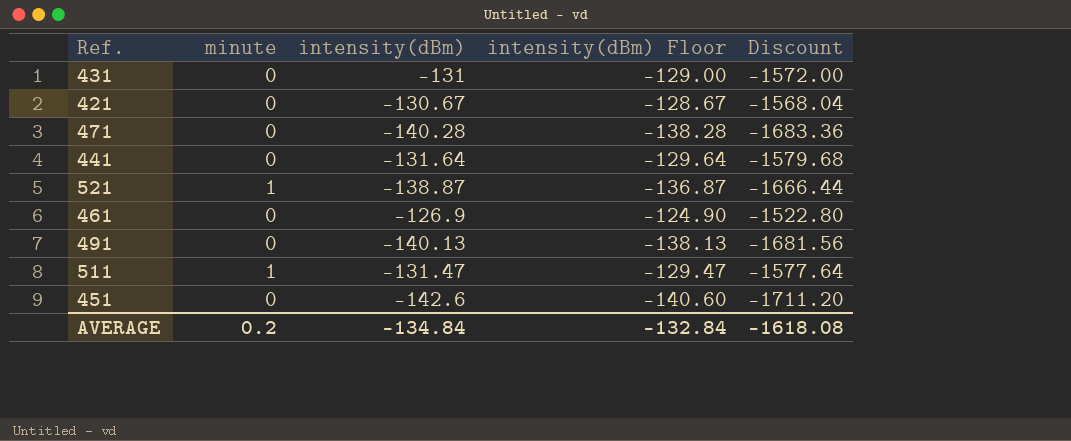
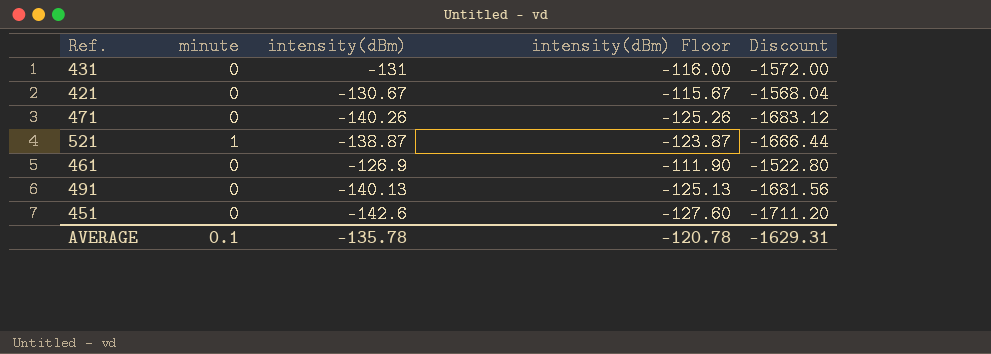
column intensity(dBm) Floor | formula: [intensity(dBm)] + 2 -> [intensity(dBm)] + 15
row 441: 0 | -131.64 | -129.64 | -1579.68 -> none
row 511: 1 | -131.47 | -129.47 | -1577.64 -> none
471 | intensity(dBm): -140.28 -> -140.26
471 | Discount: -1683.36 -> -1683.12
AVERAGE | minute: 0.2 -> 0.1
AVERAGE | intensity(dBm): -134.84 -> -135.78
AVERAGE | intensity(dBm) Floor: -132.84 -> -120.78
AVERAGE | Discount: -1618.08 -> -1629.31

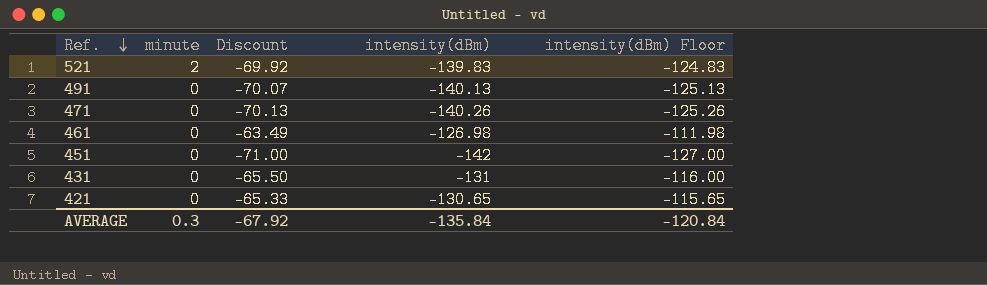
row order: none -> Ref. descending
column Discount | formula: [intensity(dBm)] * 12 -> [intensity(dBm)] * 0.5
column Discount | position: 5 -> 3
521 | minute: 1 -> 2
521 | intensity(dBm): -138.87 -> -139.83
521 | intensity(dBm) Floor: -123.87 -> -124.83
461 | intensity(dBm): -126.9 -> -126.98
461 | intensity(dBm) Floor: -111.90 -> -111.98
451 | intensity(dBm): -142.6 -> -142
451 | intensity(dBm) Floor: -127.60 -> -127.00
421 | intensity(dBm): -130.67 -> -130.65
421 | intensity(dBm) Floor: -115.67 -> -115.65
AVERAGE | minute: 0.1 -> 0.3
AVERAGE | Discount: -1629.31 -> -67.92
AVERAGE | intensity(dBm): -135.78 -> -135.84
AVERAGE | intensity(dBm) Floor: -120.78 -> -120.84

